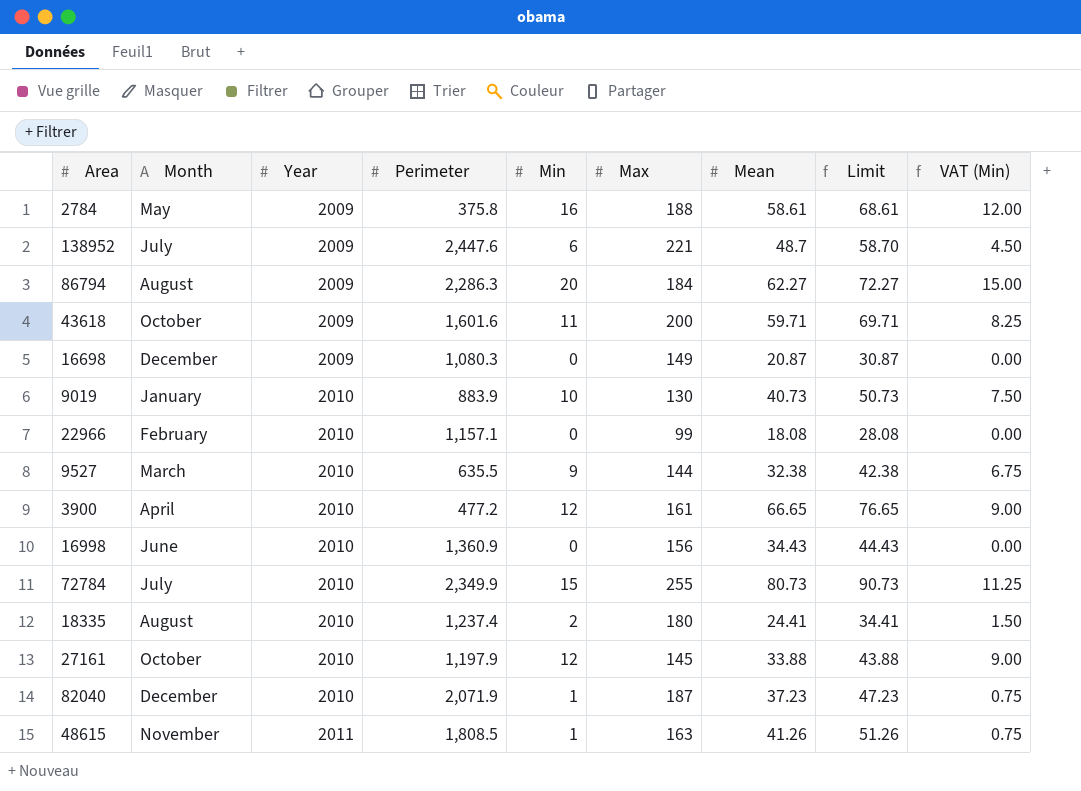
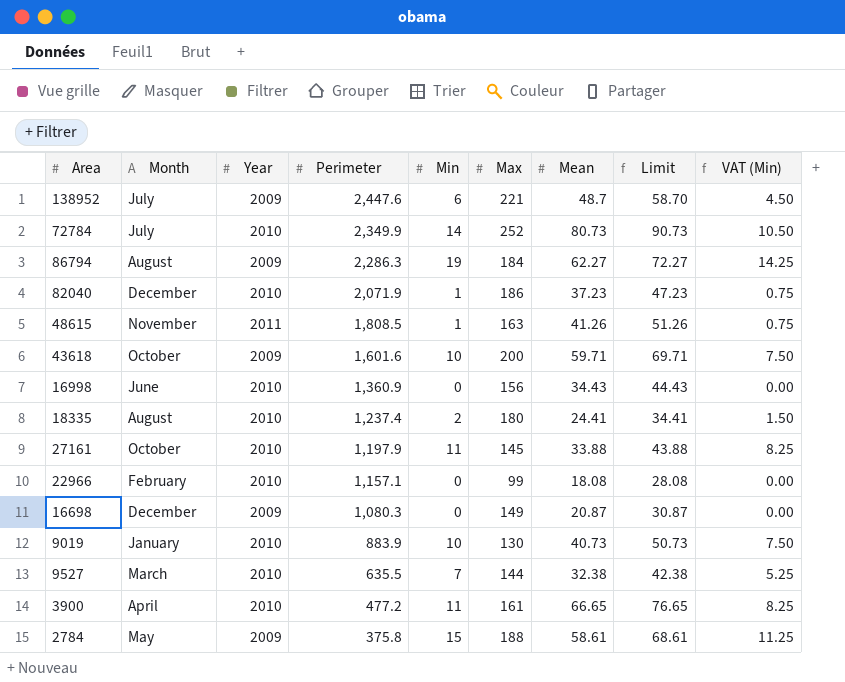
row order: Year ascending -> Perimeter descending
72784 | Min: 15 -> 14
72784 | Max: 255 -> 252
72784 | VAT (Min): 11.25 -> 10.50
86794 | Min: 20 -> 19
86794 | VAT (Min): 15.00 -> 14.25
82040 | Max: 187 -> 186
43618 | Min: 11 -> 10
43618 | VAT (Min): 8.25 -> 7.50
27161 | Min: 12 -> 11
27161 | VAT (Min): 9.00 -> 8.25
9527 | Min: 9 -> 7
9527 | VAT (Min): 6.75 -> 5.25
3900 | Min: 12 -> 11
3900 | VAT (Min): 9.00 -> 8.25
2784 | Min: 16 -> 15
2784 | VAT (Min): 12.00 -> 11.25

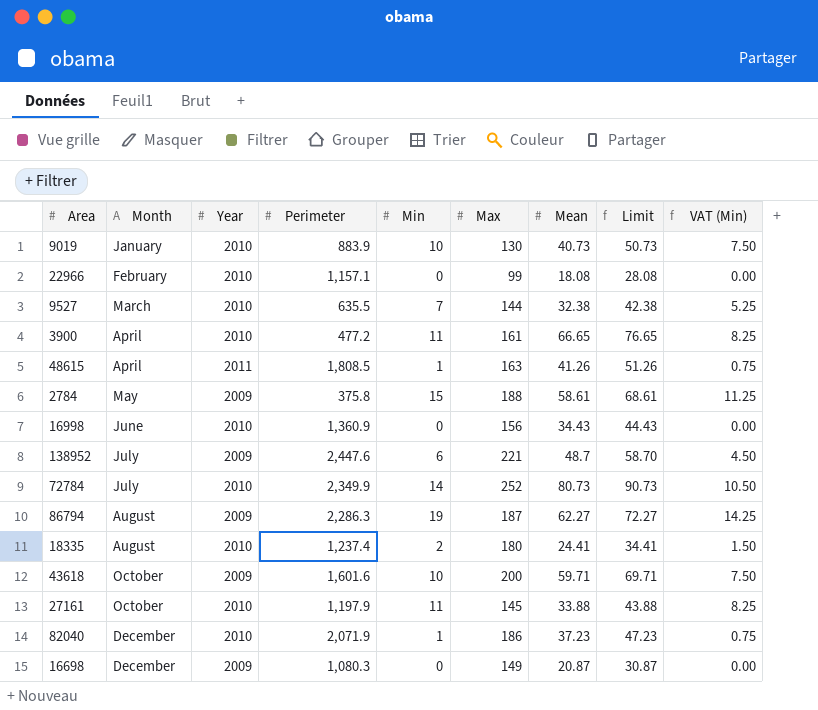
row order: Perimeter descending -> Month ascending
48615 | Month: November -> April
86794 | Max: 184 -> 187

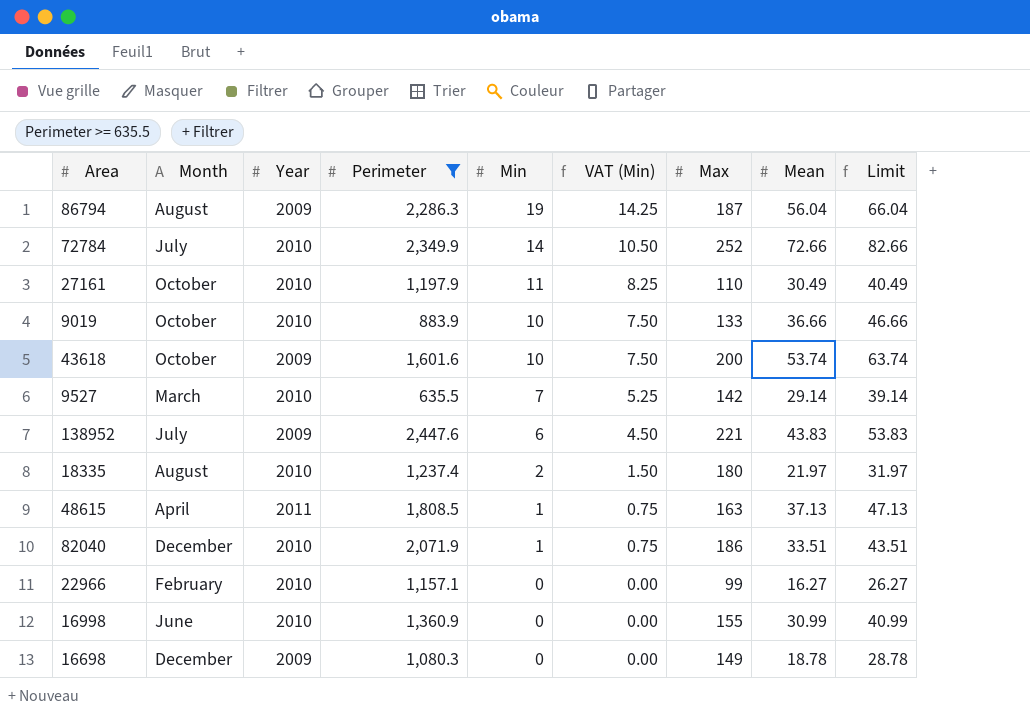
filter: none -> Perimeter >= 635.5
row order: Month ascending -> Min descending
column VAT (Min) | position: 9 -> 6
86794 | Mean: 62.27 -> 56.04
86794 | Limit: 72.27 -> 66.04
72784 | Mean: 80.73 -> 72.66
72784 | Limit: 90.73 -> 82.66
27161 | Max: 145 -> 110
27161 | Mean: 33.88 -> 30.49
27161 | Limit: 43.88 -> 40.49
9019 | Month: January -> October
9019 | Max: 130 -> 133
9019 | Mean: 40.73 -> 36.66
9019 | Limit: 50.73 -> 46.66
43618 | Mean: 59.71 -> 53.74
43618 | Limit: 69.71 -> 63.74
9527 | Max: 144 -> 142
9527 | Mean: 32.38 -> 29.14
9527 | Limit: 42.38 -> 39.14
138952 | Mean: 48.7 -> 43.83
138952 | Limit: 58.70 -> 53.83
18335 | Mean: 24.41 -> 21.97
18335 | Limit: 34.41 -> 31.97
48615 | Mean: 41.26 -> 37.13
48615 | Limit: 51.26 -> 47.13
82040 | Mean: 37.23 -> 33.51
82040 | Limit: 47.23 -> 43.51
22966 | Mean: 18.08 -> 16.27
22966 | Limit: 28.08 -> 26.27
16998 | Max: 156 -> 155
16998 | Mean: 34.43 -> 30.99
16998 | Limit: 44.43 -> 40.99
16698 | Mean: 20.87 -> 18.78
16698 | Limit: 30.87 -> 28.78

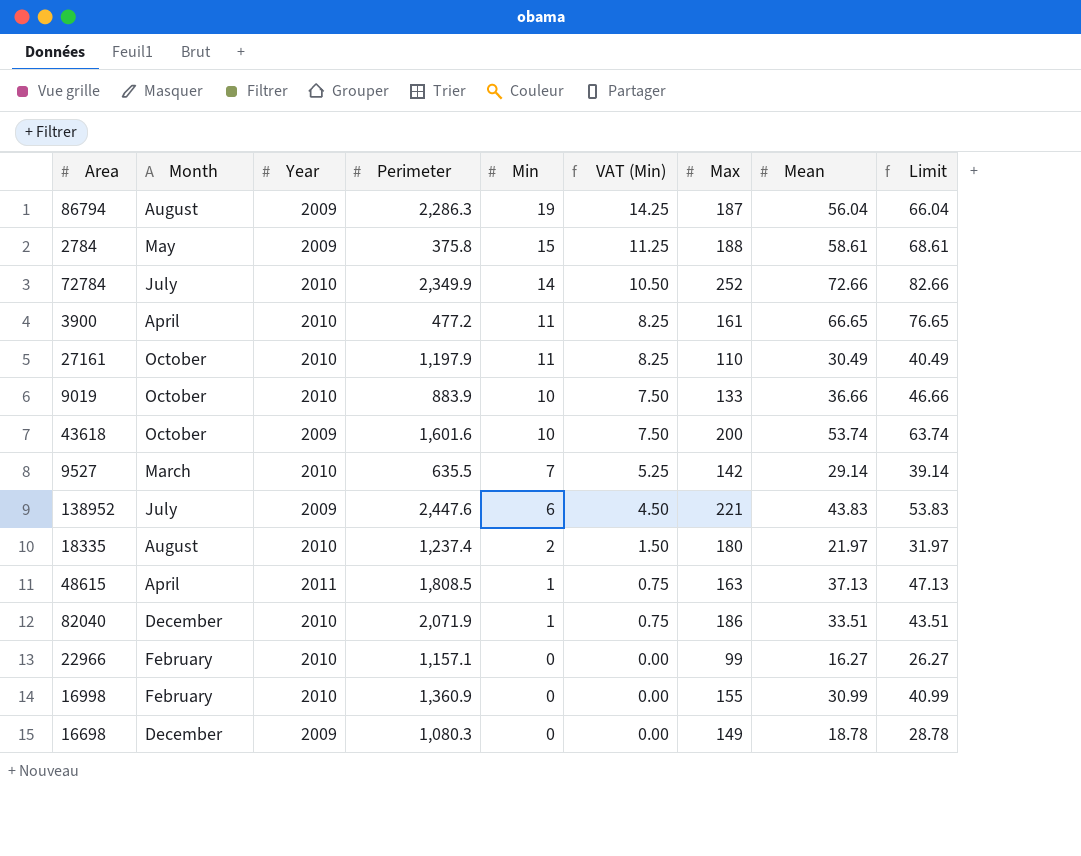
filter: Perimeter >= 635.5 -> none
16998 | Month: June -> February

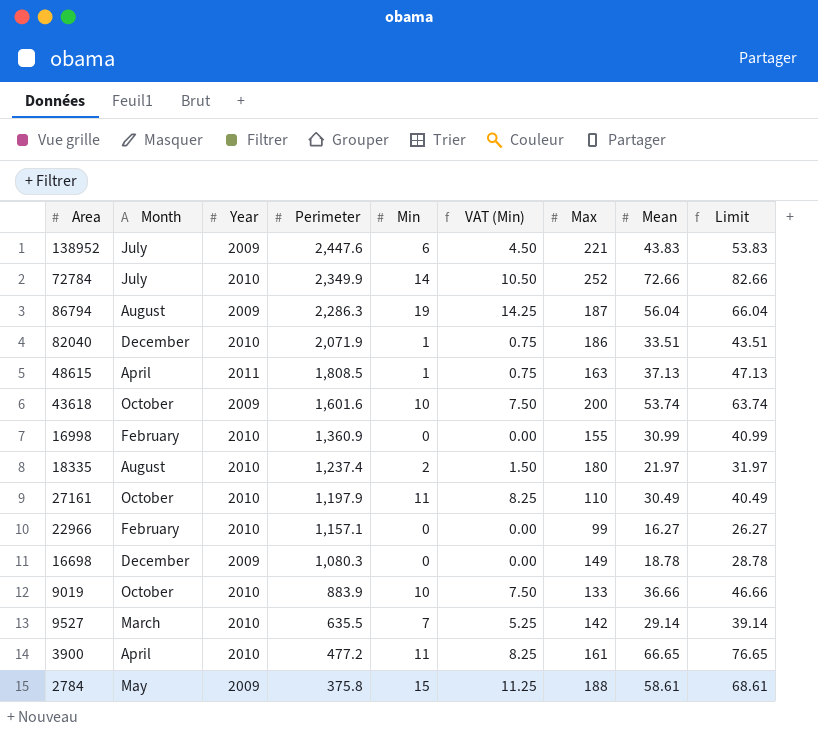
row order: Min descending -> Perimeter descending

